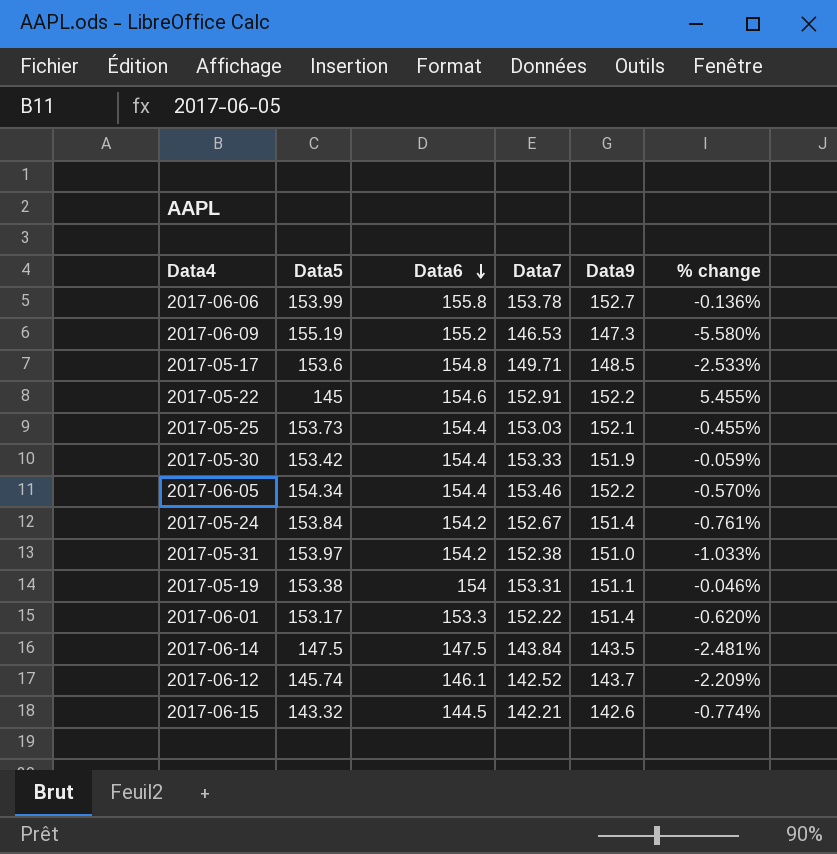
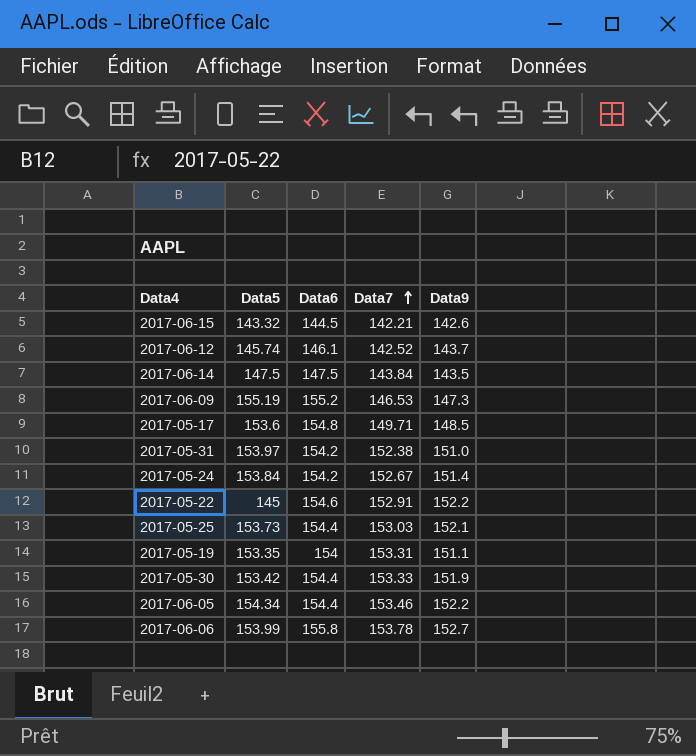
row order: Data6 descending -> Data7 ascending
column % change | formula: ([Data7] - [Data5]) / [Data5] -> none
row 2017-06-01: 153.17 | 153.3 | 152.22 | 151.4 | -0.620% -> none
2017-05-19 | Data5: 153.38 -> 153.35

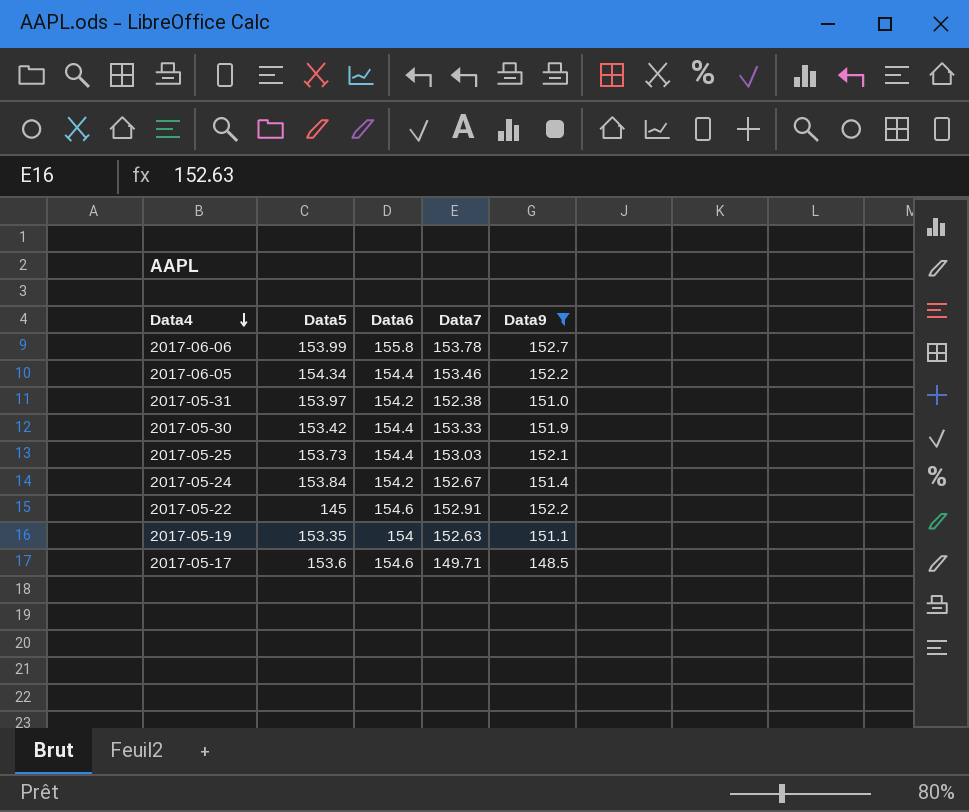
filter: none -> Data9 >= 148.5
row order: Data7 ascending -> Data4 descending
2017-05-19 | Data7: 153.31 -> 152.63
2017-05-17 | Data6: 154.8 -> 154.6

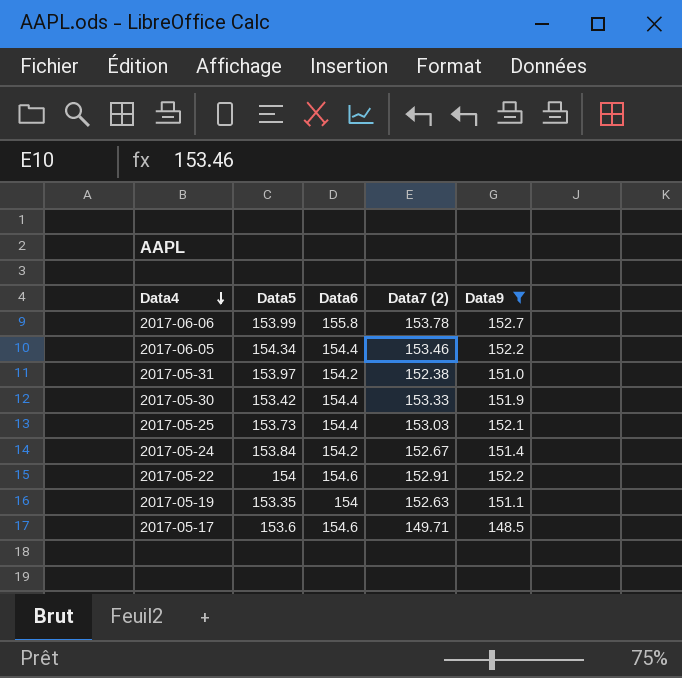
column name: Data7 -> Data7 (2)
2017-05-22 | Data5: 145 -> 154

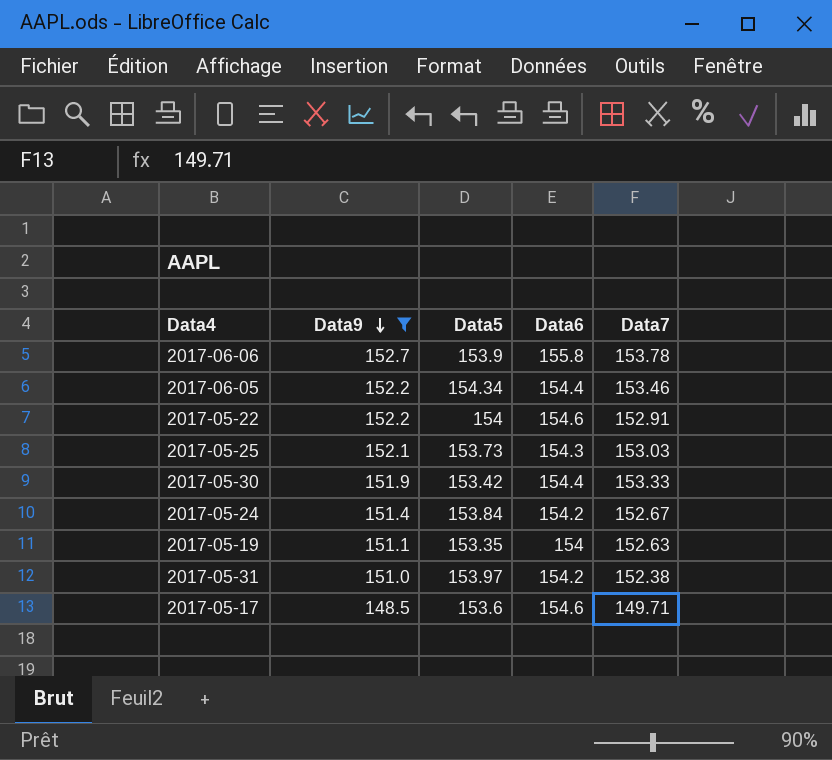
row order: Data4 descending -> Data9 descending
column Data9 | position: 5 -> 2
column name: Data7 (2) -> Data7
2017-06-06 | Data5: 153.99 -> 153.9
2017-05-25 | Data6: 154.4 -> 154.3

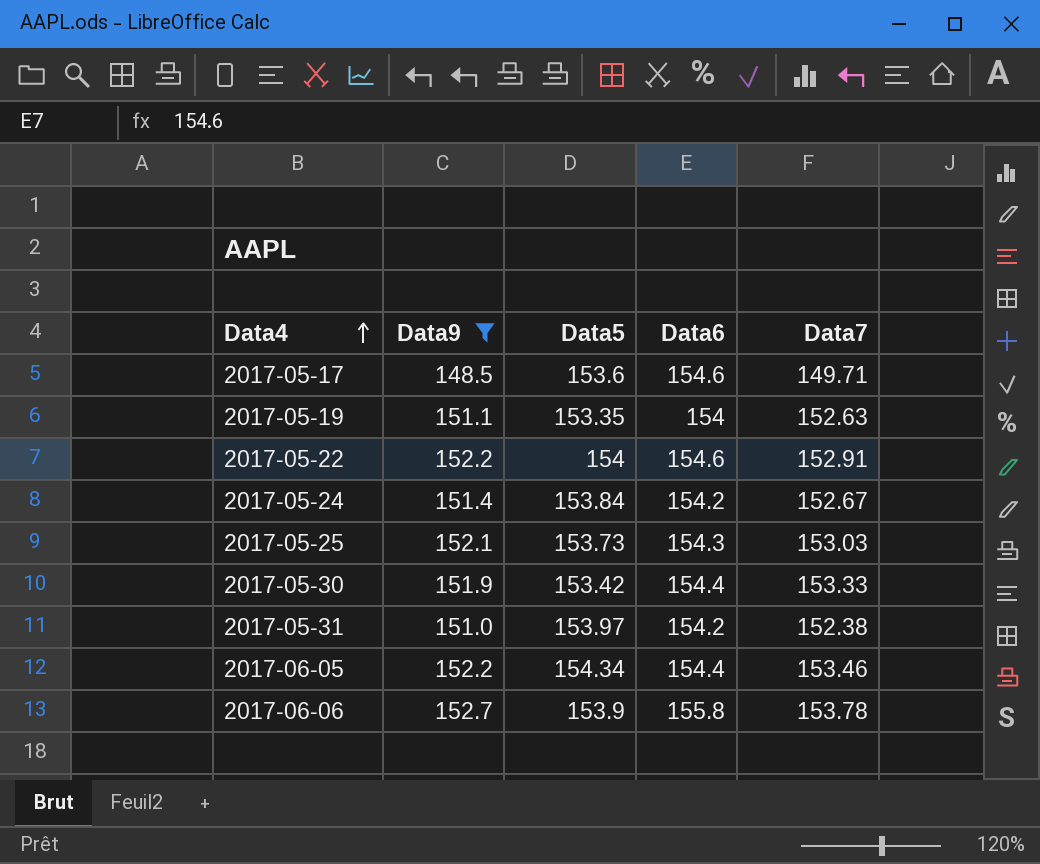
row order: Data9 descending -> Data4 ascending

